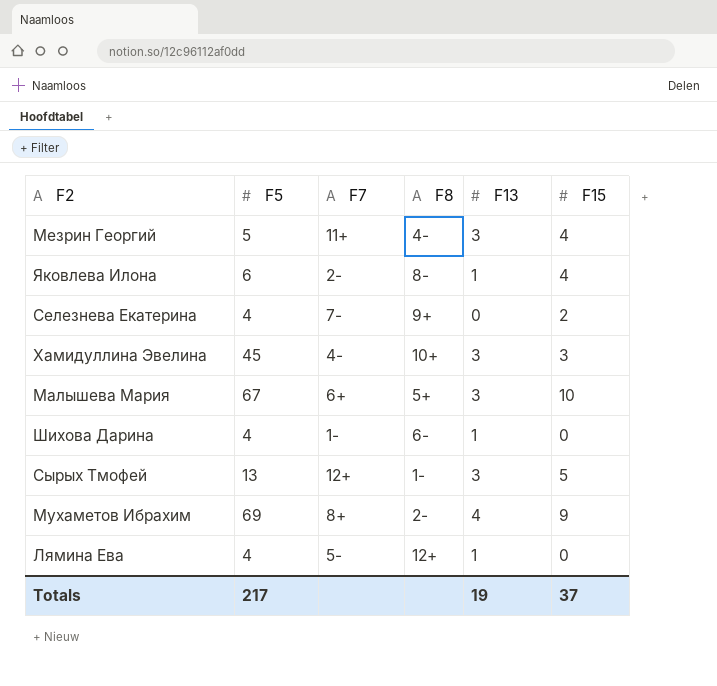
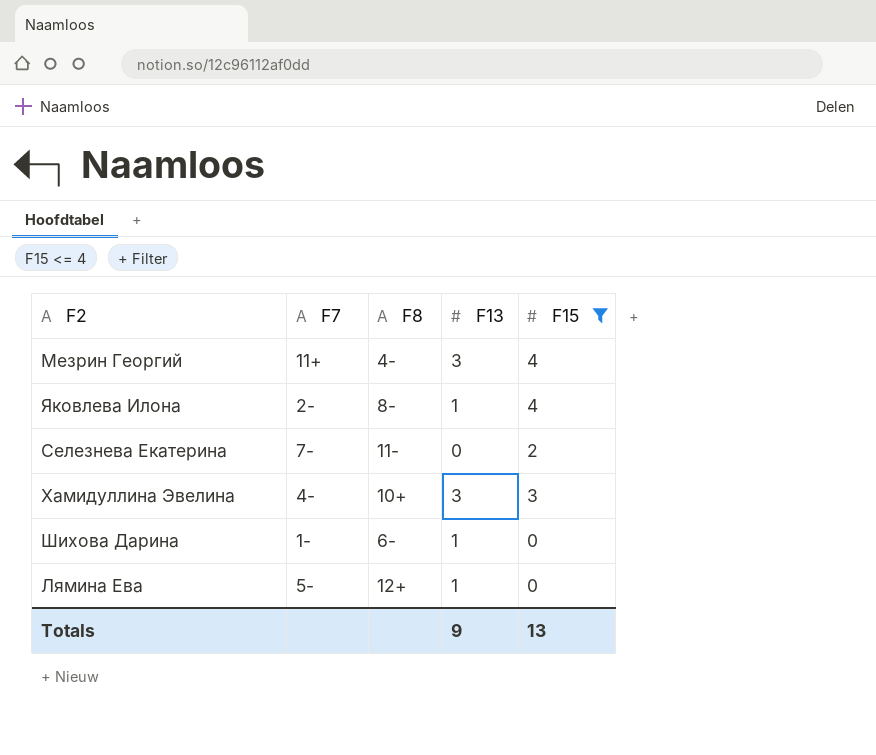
filter: none -> F15 <= 4
column F5 | position: 2 -> none
Селезнева Екатерина | F8: 9+ -> 11-
Totals | F13: 19 -> 9
Totals | F15: 37 -> 13

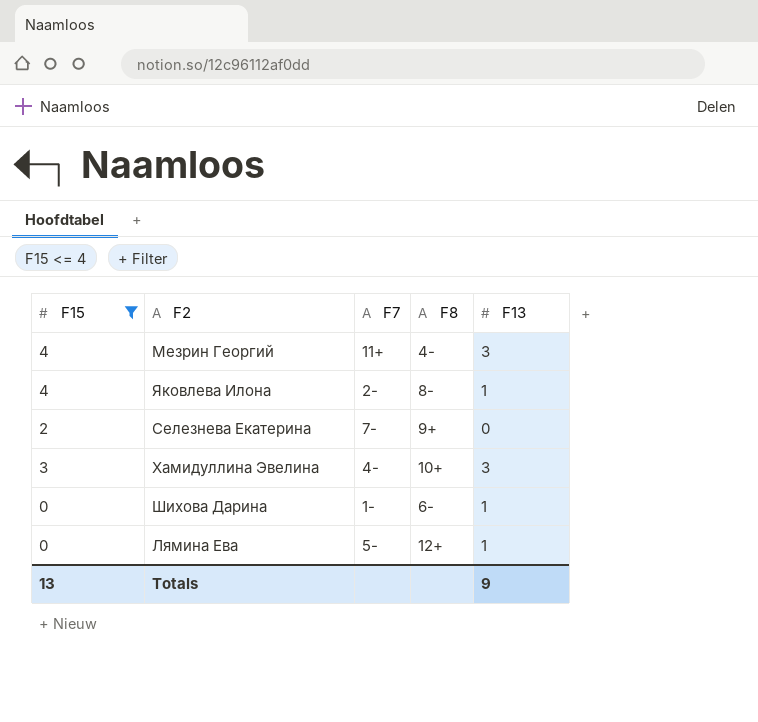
column F15 | position: 5 -> 1
Селезнева Екатерина | F8: 11- -> 9+

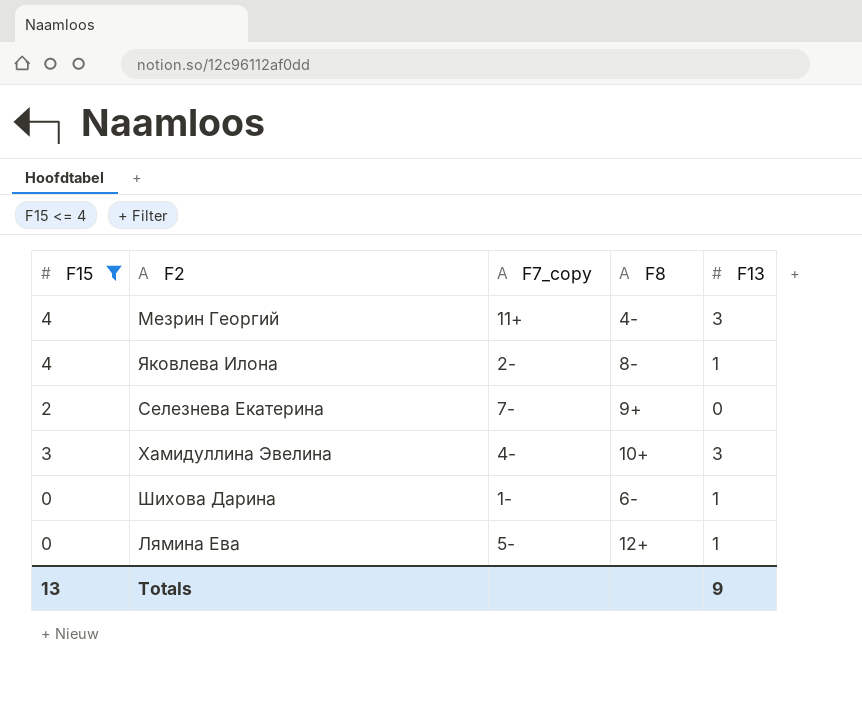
column name: F7 -> F7_copy

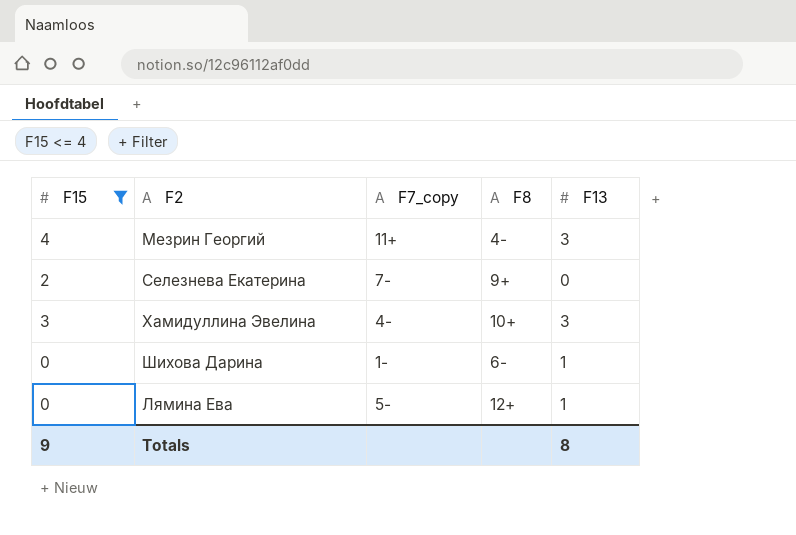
row Яковлева Илона: 4 | 2- | 8- | 1 -> none
Totals | F15: 13 -> 9
Totals | F13: 9 -> 8

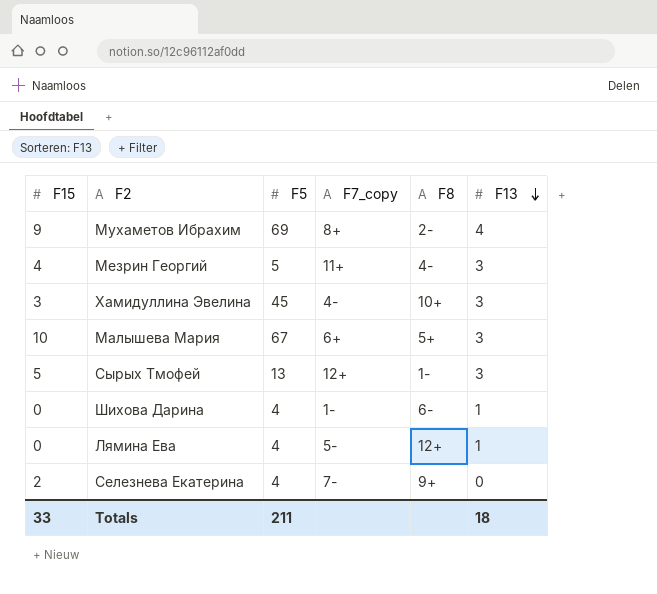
filter: F15 <= 4 -> none
row order: none -> F13 descending
column F5 | position: none -> 3
Totals | F15: 9 -> 33
Totals | F13: 8 -> 18

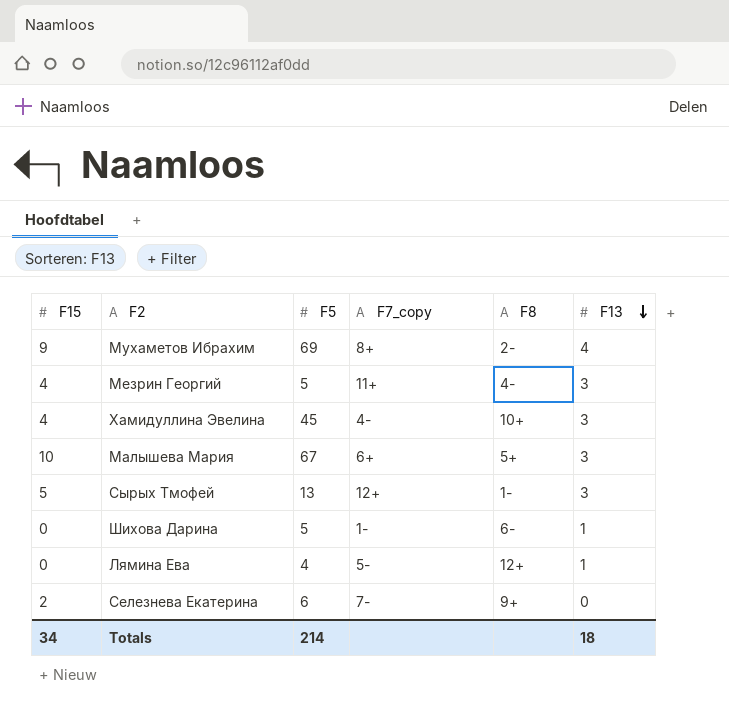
Хамидуллина Эвелина | F15: 3 -> 4
Шихова Дарина | F5: 4 -> 5
Селезнева Екатерина | F5: 4 -> 6
Totals | F15: 33 -> 34
Totals | F5: 211 -> 214

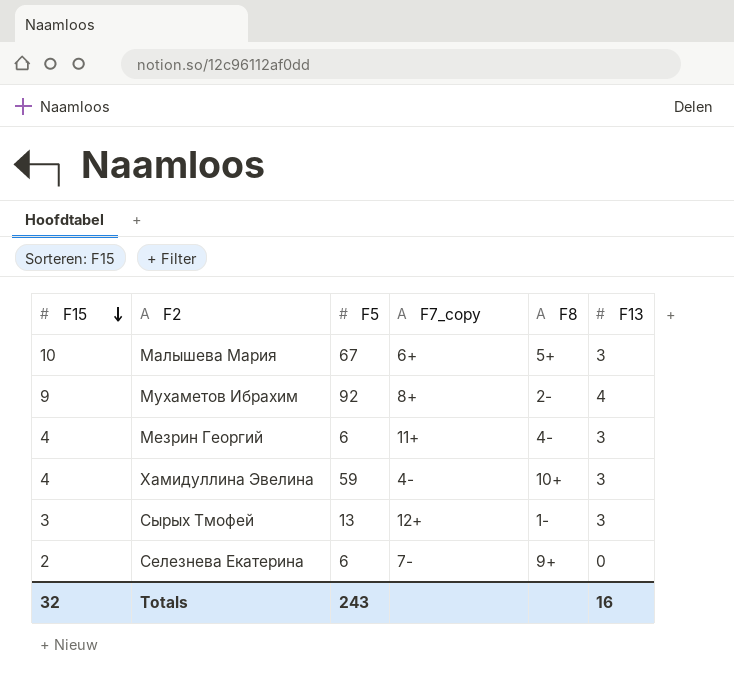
row order: F13 descending -> F15 descending
row Шихова Дарина: 0 | 5 | 1- | 6- | 1 -> none
row Лямина Ева: 0 | 4 | 5- | 12+ | 1 -> none
Мухаметов Ибрахим | F5: 69 -> 92
Мезрин Георгий | F5: 5 -> 6
Хамидуллина Эвелина | F5: 45 -> 59
Сырых Тмофей | F15: 5 -> 3
Totals | F15: 34 -> 32
Totals | F5: 214 -> 243
Totals | F13: 18 -> 16

